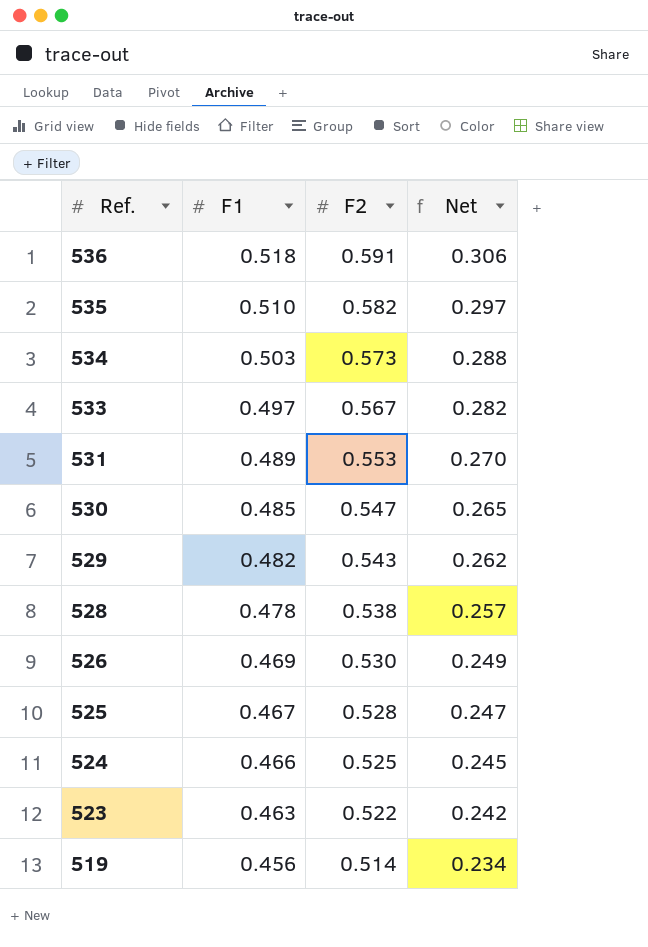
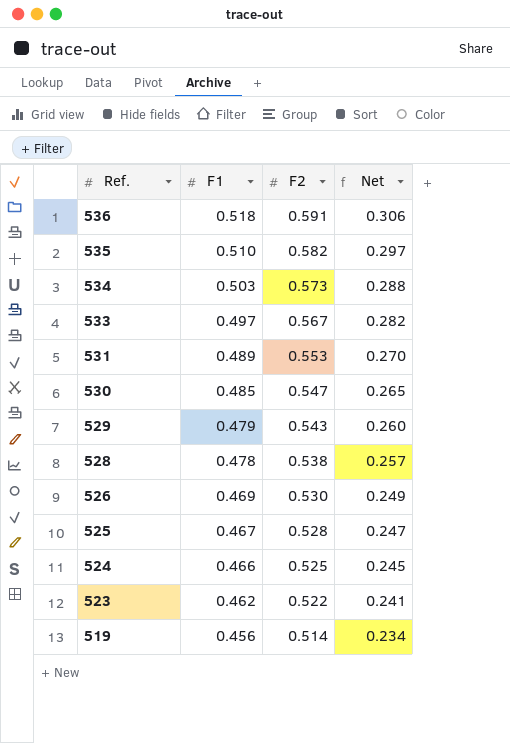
529 | F1: 0.482 -> 0.479
529 | Net: 0.262 -> 0.260
523 | F1: 0.463 -> 0.462
523 | Net: 0.242 -> 0.241

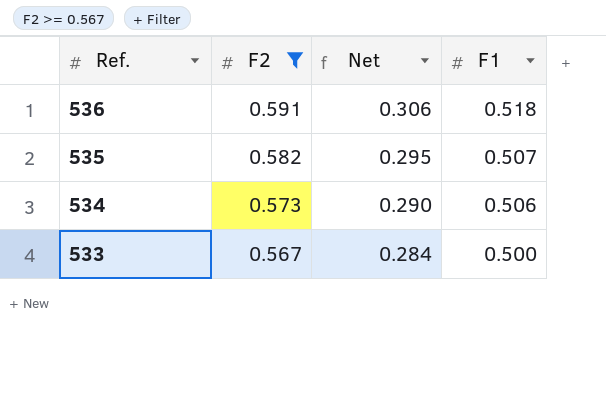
filter: none -> F2 >= 0.567
column F1 | position: 2 -> 4
535 | Net: 0.297 -> 0.295
535 | F1: 0.510 -> 0.507
534 | Net: 0.288 -> 0.290
534 | F1: 0.503 -> 0.506
533 | Net: 0.282 -> 0.284
533 | F1: 0.497 -> 0.500

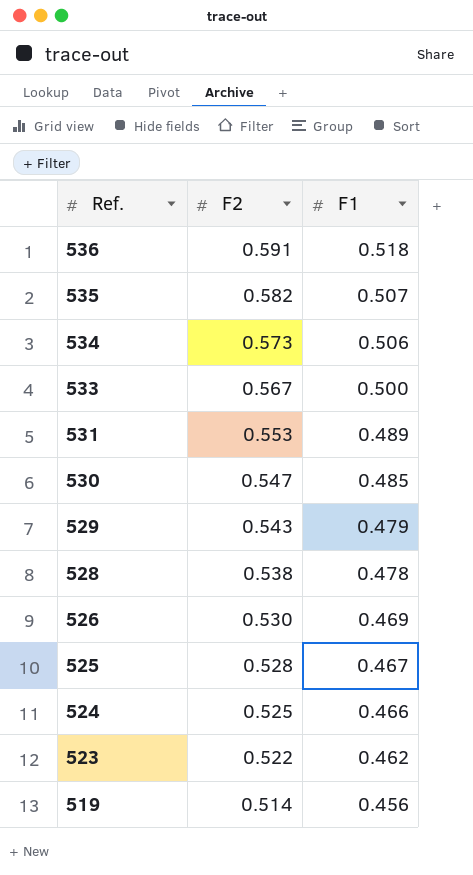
filter: F2 >= 0.567 -> none
column Net | formula: [F2] * [F1] -> none

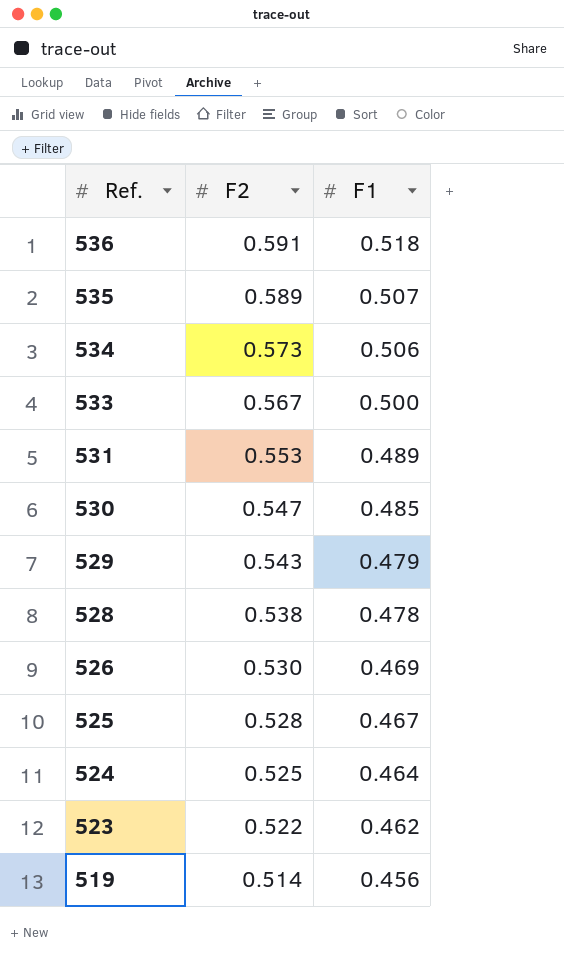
535 | F2: 0.582 -> 0.589
524 | F1: 0.466 -> 0.464

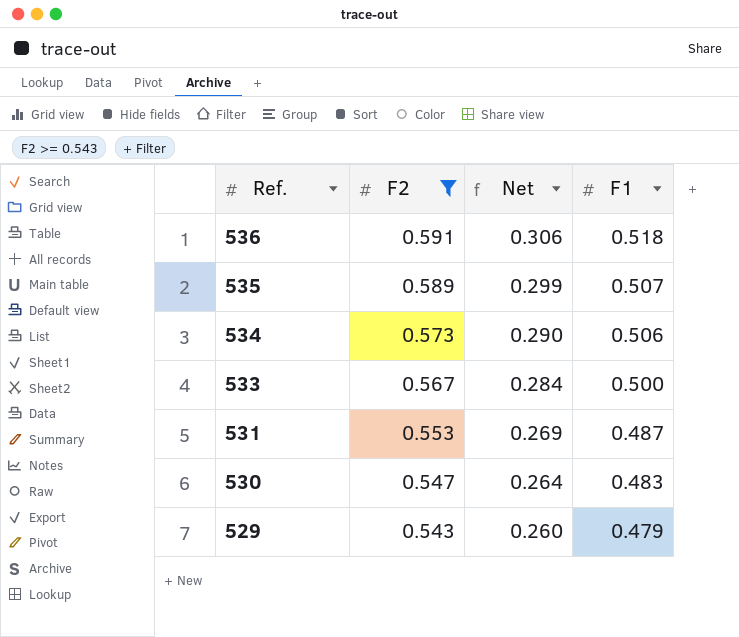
filter: none -> F2 >= 0.543
column Net | formula: none -> [F2] * [F1]
531 | F1: 0.489 -> 0.487
530 | F1: 0.485 -> 0.483

